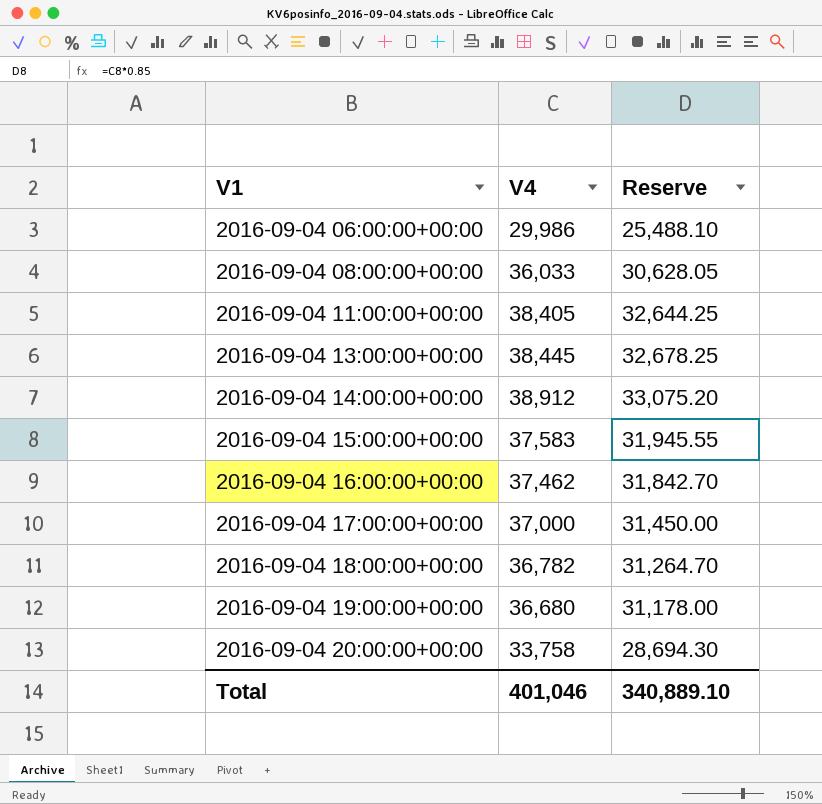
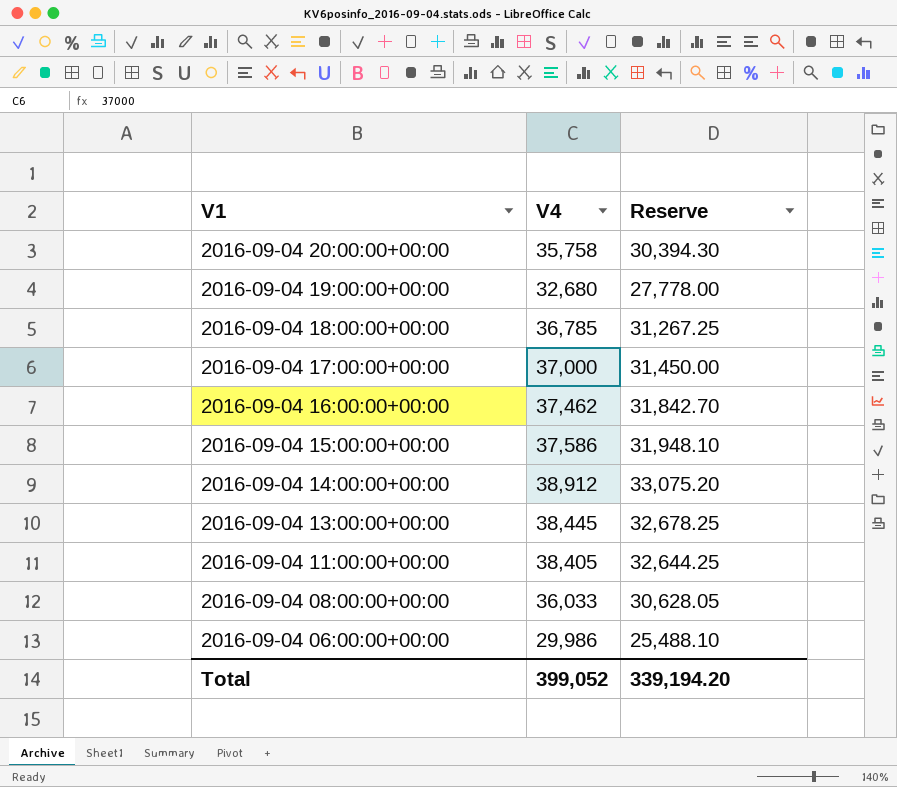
row order: V1 ascending -> V1 descending
2016-09-04 20:00:00+00:00 | V4: 33,758 -> 35,758
2016-09-04 20:00:00+00:00 | Reserve: 28,694.30 -> 30,394.30
2016-09-04 19:00:00+00:00 | V4: 36,680 -> 32,680
2016-09-04 19:00:00+00:00 | Reserve: 31,178.00 -> 27,778.00
2016-09-04 18:00:00+00:00 | V4: 36,782 -> 36,785
2016-09-04 18:00:00+00:00 | Reserve: 31,264.70 -> 31,267.25
2016-09-04 15:00:00+00:00 | V4: 37,583 -> 37,586
2016-09-04 15:00:00+00:00 | Reserve: 31,945.55 -> 31,948.10
Total | V4: 401,046 -> 399,052
Total | Reserve: 340,889.10 -> 339,194.20

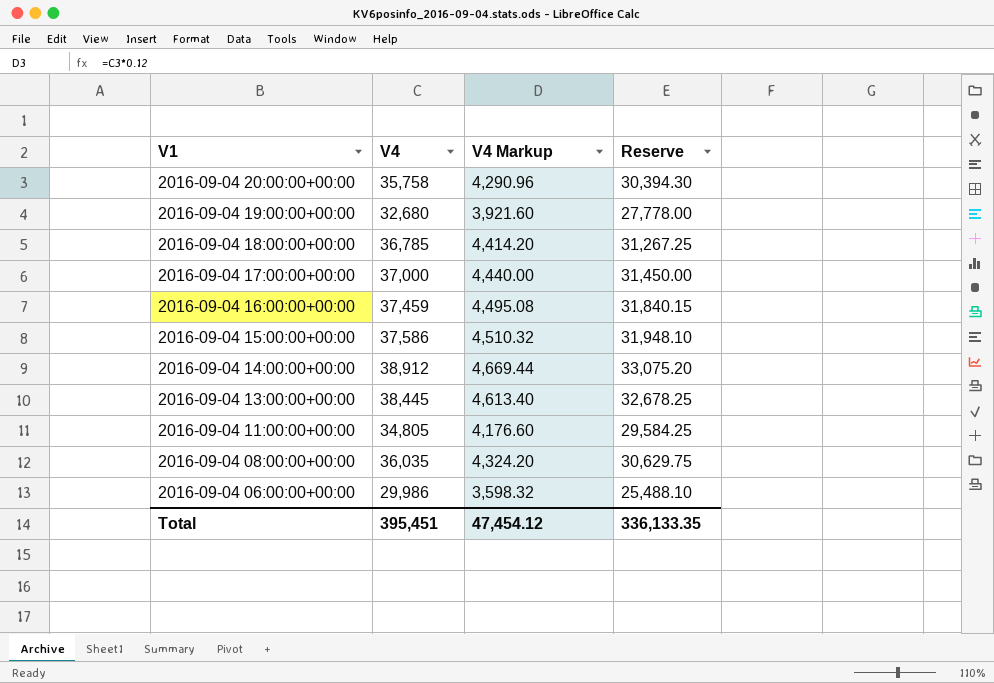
column V4 Markup | formula: none -> [V4] * 0.12
2016-09-04 16:00:00+00:00 | V4: 37,462 -> 37,459
2016-09-04 16:00:00+00:00 | Reserve: 31,842.70 -> 31,840.15
2016-09-04 11:00:00+00:00 | V4: 38,405 -> 34,805
2016-09-04 11:00:00+00:00 | Reserve: 32,644.25 -> 29,584.25
2016-09-04 08:00:00+00:00 | V4: 36,033 -> 36,035
2016-09-04 08:00:00+00:00 | Reserve: 30,628.05 -> 30,629.75
Total | V4: 399,052 -> 395,451
Total | Reserve: 339,194.20 -> 336,133.35

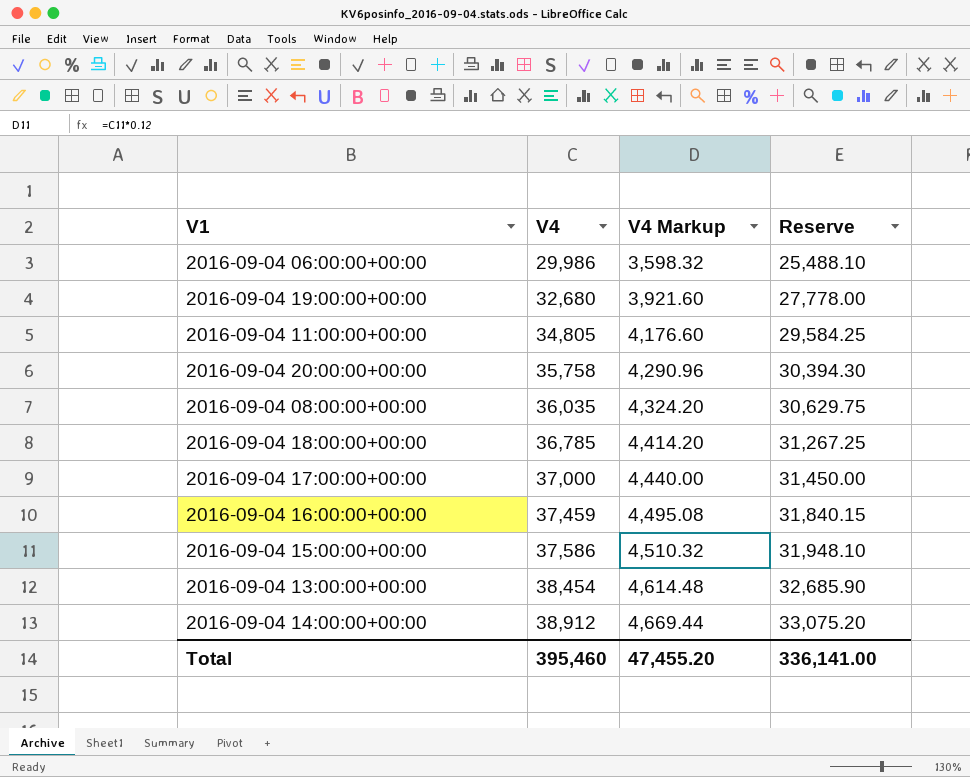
row order: V1 descending -> V4 ascending
2016-09-04 13:00:00+00:00 | V4: 38,445 -> 38,454
2016-09-04 13:00:00+00:00 | V4 Markup: 4,613.40 -> 4,614.48
2016-09-04 13:00:00+00:00 | Reserve: 32,678.25 -> 32,685.90
Total | V4: 395,451 -> 395,460
Total | V4 Markup: 47,454.12 -> 47,455.20
Total | Reserve: 336,133.35 -> 336,141.00

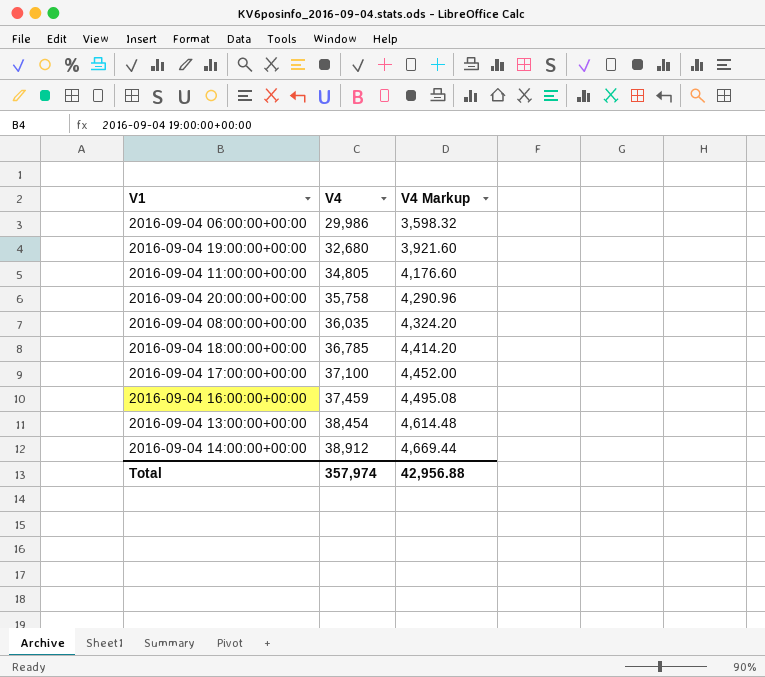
column Reserve | formula: [V4] * 0.85 -> none
row 2016-09-04 15:00:00+00:00: 37,586 | 4,510.32 | 31,948.10 -> none
2016-09-04 17:00:00+00:00 | V4: 37,000 -> 37,100
2016-09-04 17:00:00+00:00 | V4 Markup: 4,440.00 -> 4,452.00
Total | V4: 395,460 -> 357,974
Total | V4 Markup: 47,455.20 -> 42,956.88

